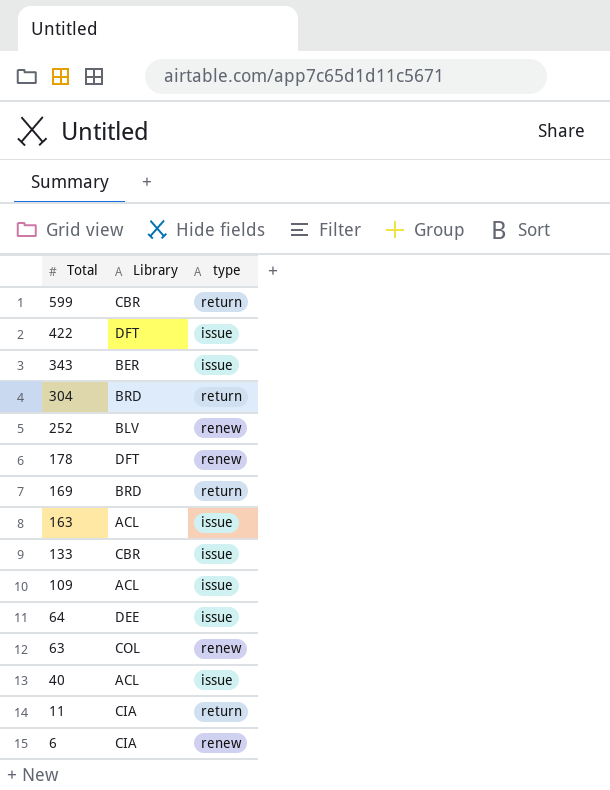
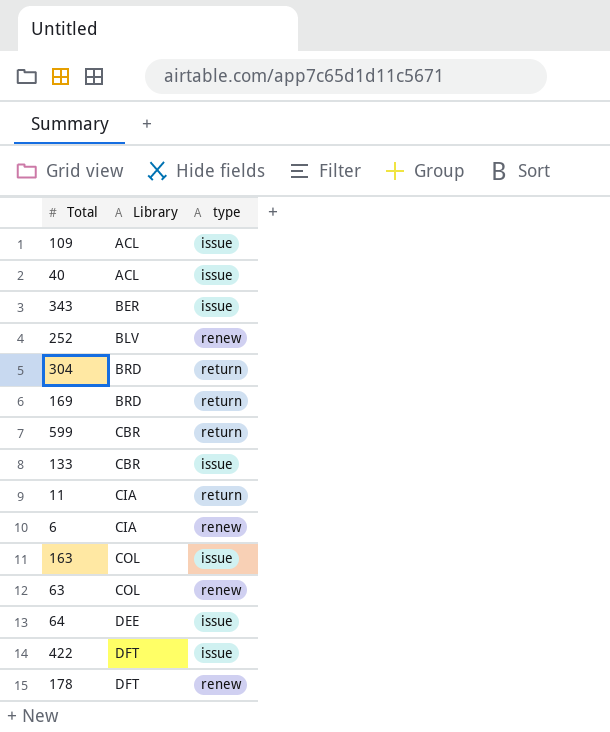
row order: Total descending -> Library ascending
163 | Library: ACL -> COL

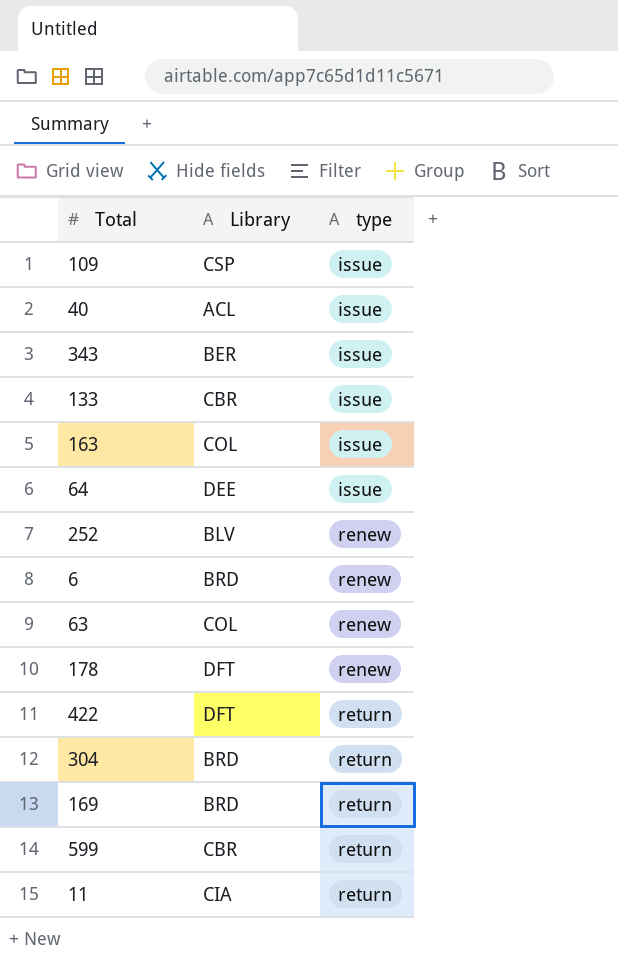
row order: Library ascending -> type ascending
109 | Library: ACL -> CSP
6 | Library: CIA -> BRD
422 | type: issue -> return

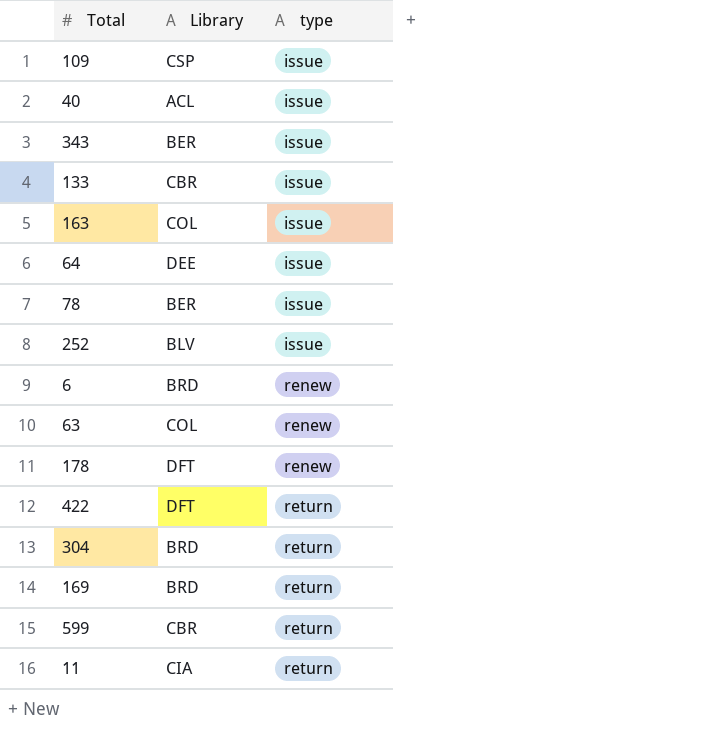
row 78: none -> BER | issue
252 | type: renew -> issue

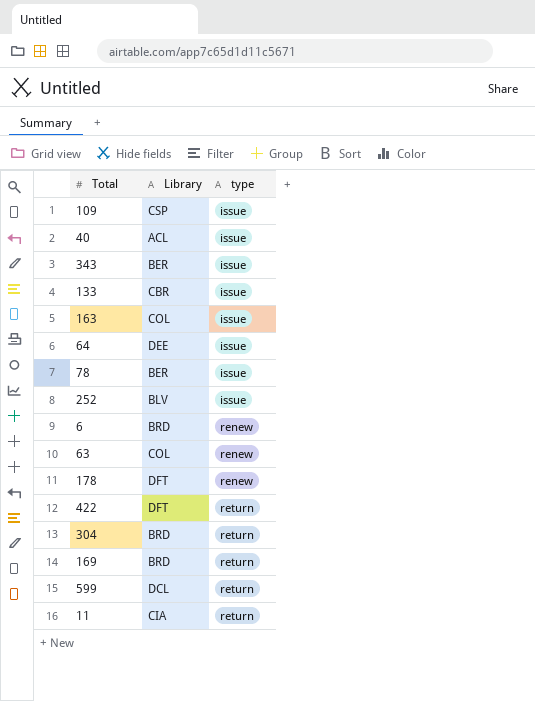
599 | Library: CBR -> DCL

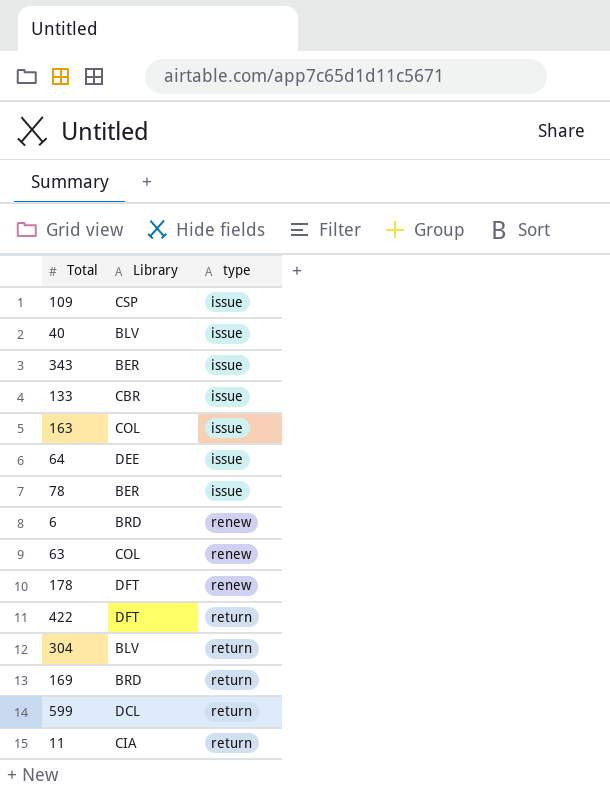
row 252: BLV | issue -> none
40 | Library: ACL -> BLV
304 | Library: BRD -> BLV

